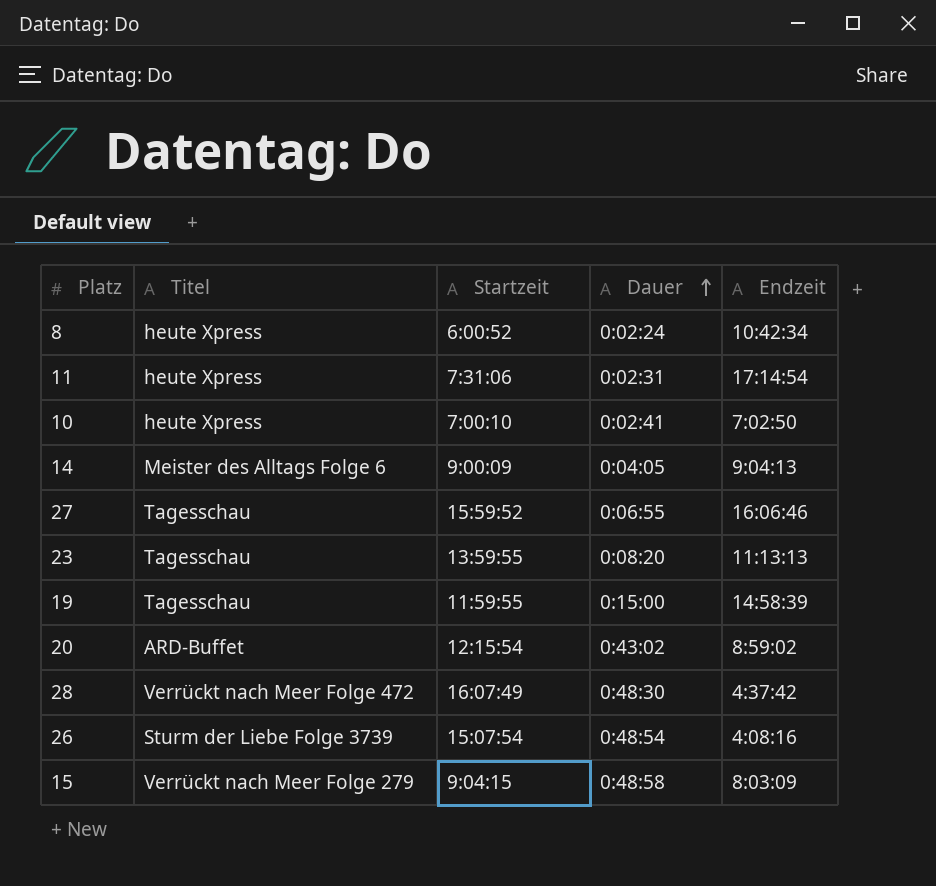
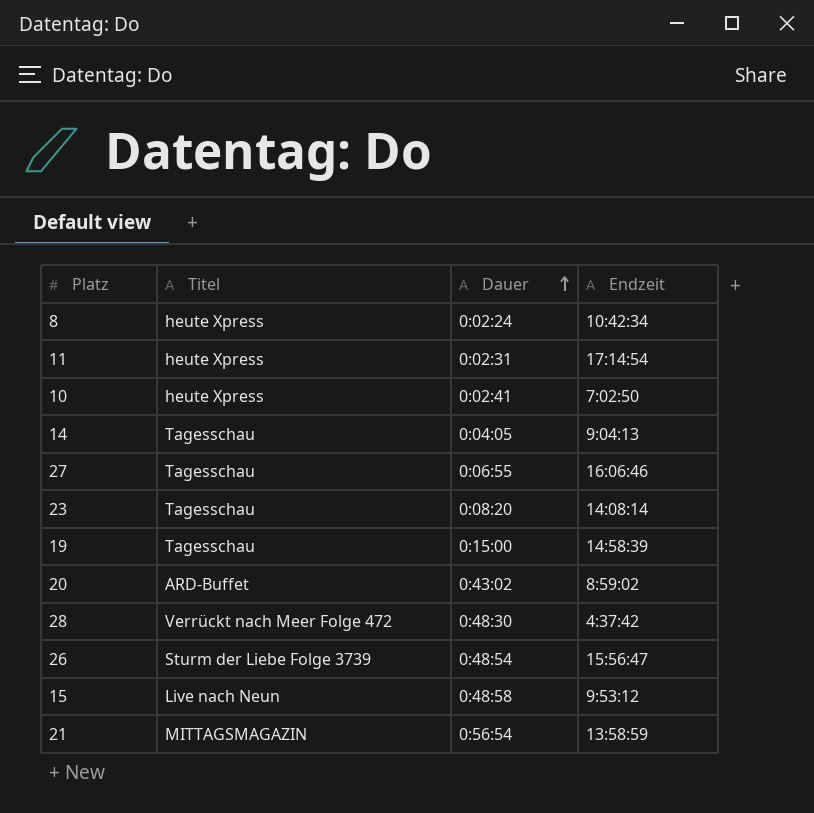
column Startzeit | position: 3 -> none
14 | Titel: Meister des Alltags Folge 6 -> Tagesschau
23 | Endzeit: 11:13:13 -> 14:08:14
26 | Endzeit: 4:08:16 -> 15:56:47
15 | Titel: Verrückt nach Meer Folge 279 -> Live nach Neun
15 | Endzeit: 8:03:09 -> 9:53:12
row 21: none -> MITTAGSMAGAZIN | 0:56:54 | 13:58:59

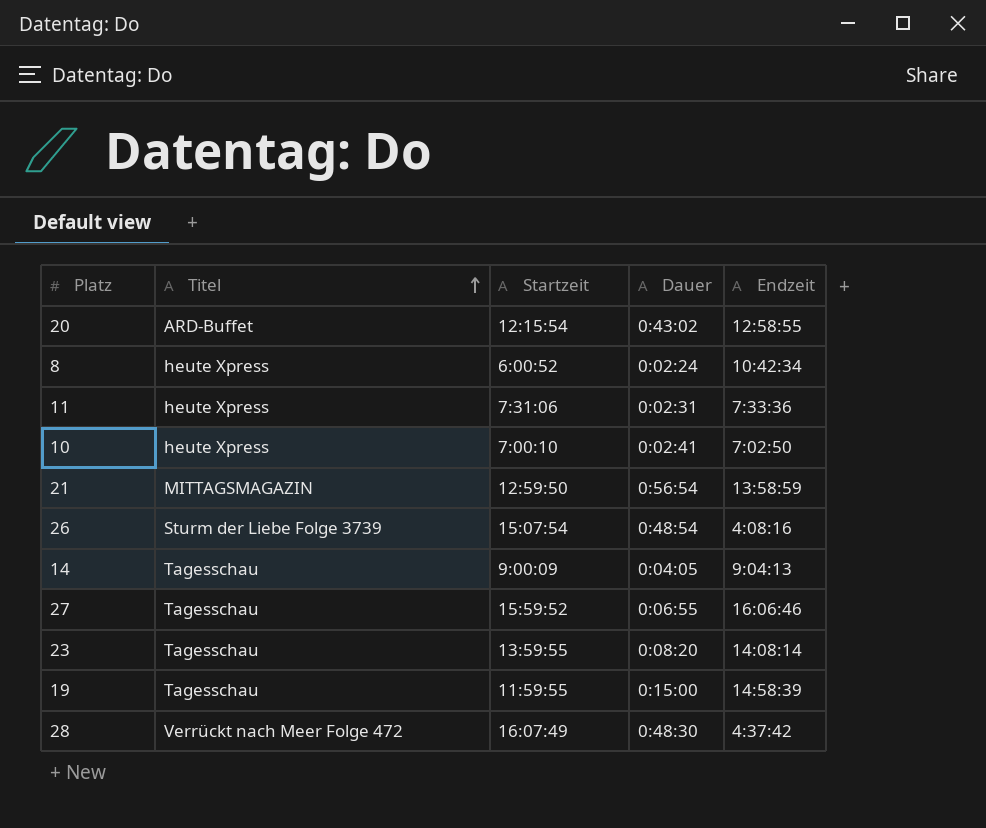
row order: Dauer ascending -> Titel ascending
column Startzeit | position: none -> 3
row 15: Live nach Neun | 0:48:58 | 9:53:12 -> none
20 | Endzeit: 8:59:02 -> 12:58:55
11 | Endzeit: 17:14:54 -> 7:33:36
26 | Endzeit: 15:56:47 -> 4:08:16

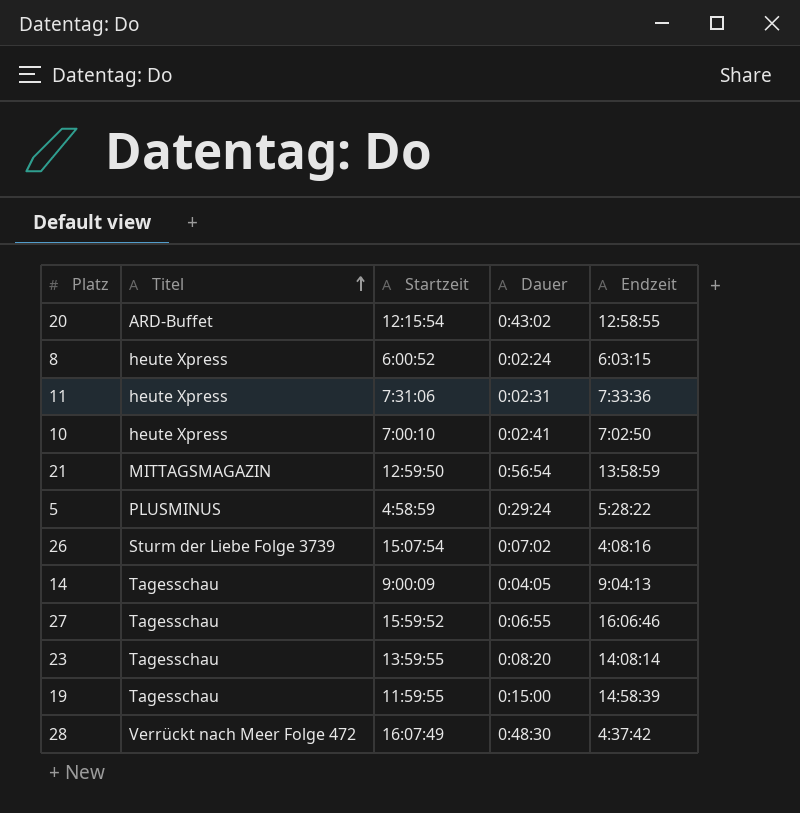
8 | Endzeit: 10:42:34 -> 6:03:15
row 5: none -> PLUSMINUS | 4:58:59 | 0:29:24 | 5:28:22
26 | Dauer: 0:48:54 -> 0:07:02

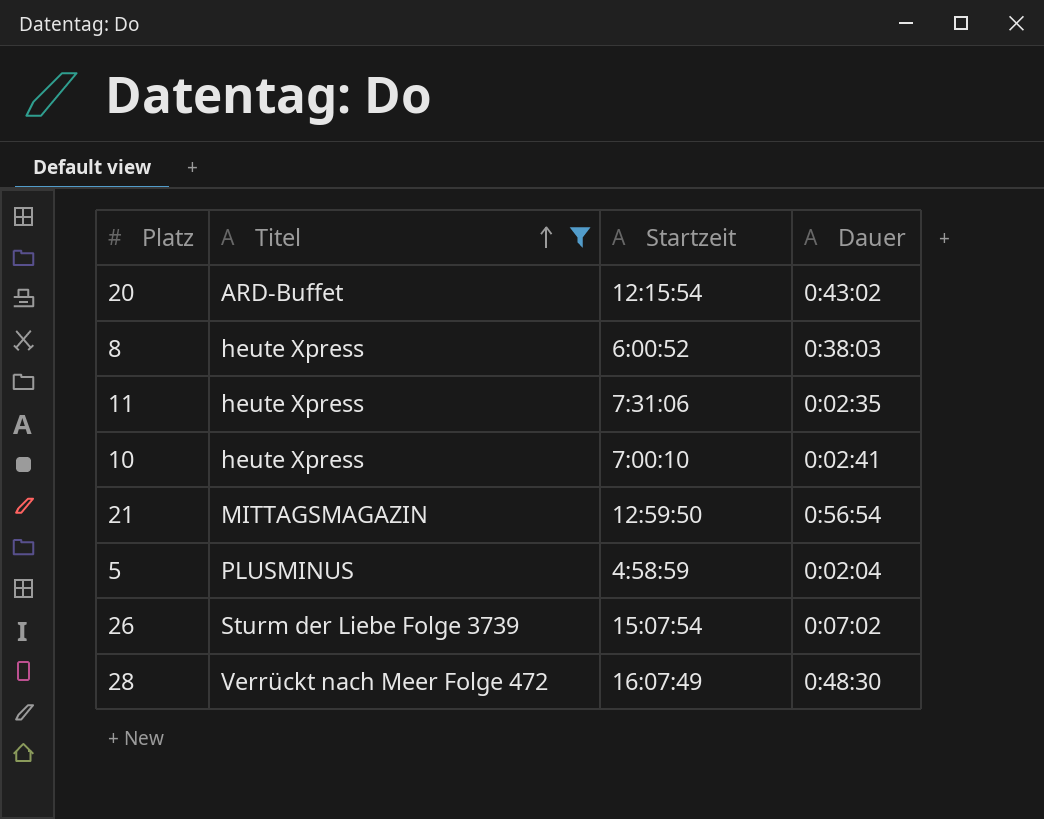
filter: none -> Titel != Tagesschau
column Endzeit | position: 5 -> none
8 | Dauer: 0:02:24 -> 0:38:03
11 | Dauer: 0:02:31 -> 0:02:35
5 | Dauer: 0:29:24 -> 0:02:04

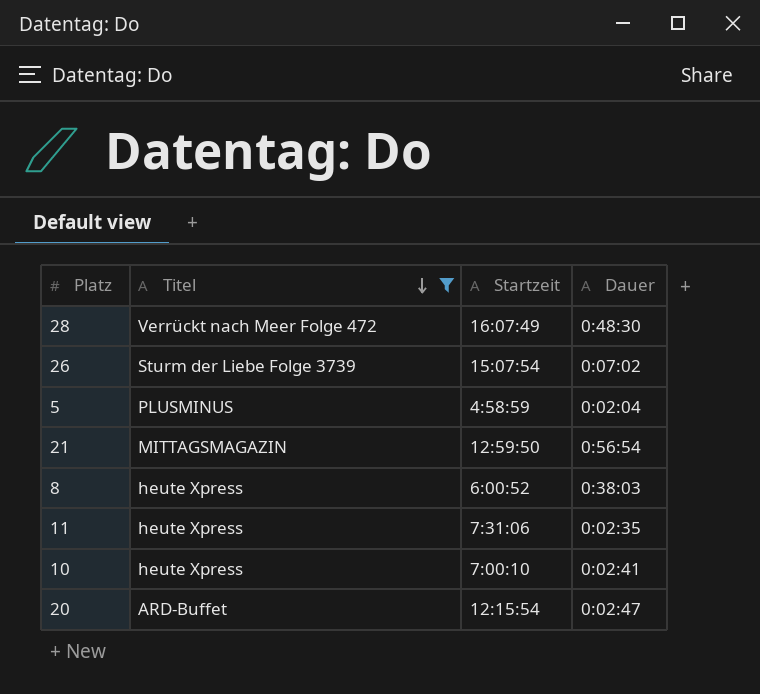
row order: Titel ascending -> Titel descending
20 | Dauer: 0:43:02 -> 0:02:47

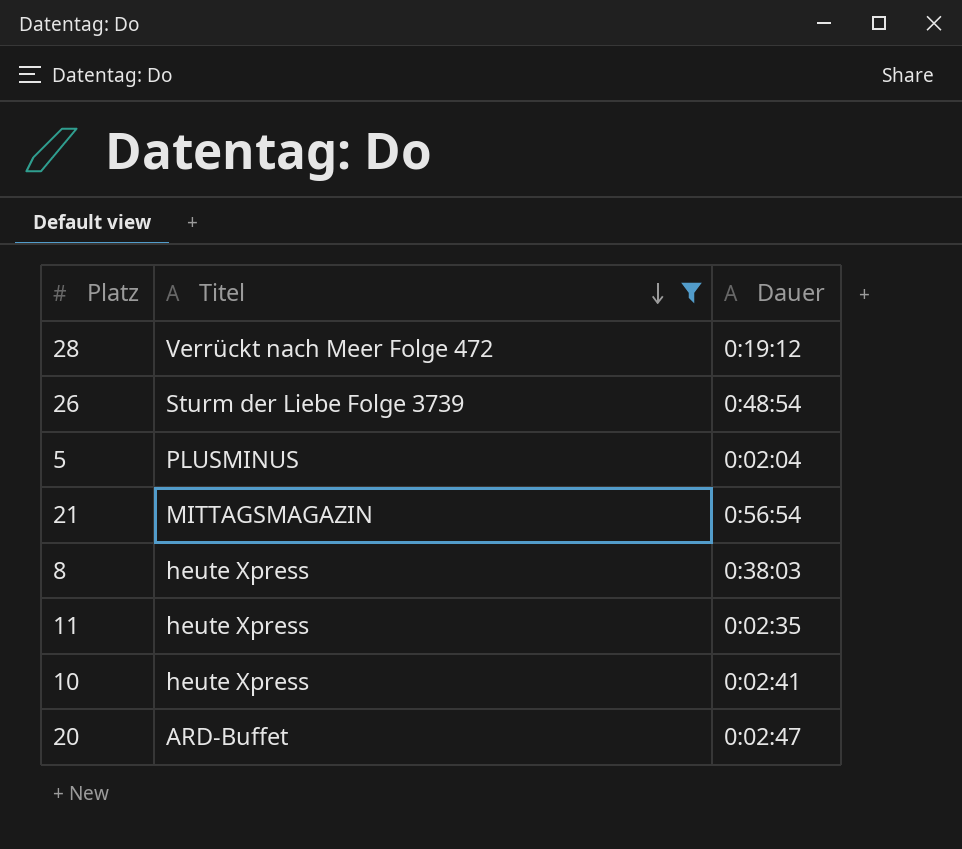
column Startzeit | position: 3 -> none
28 | Dauer: 0:48:30 -> 0:19:12
26 | Dauer: 0:07:02 -> 0:48:54

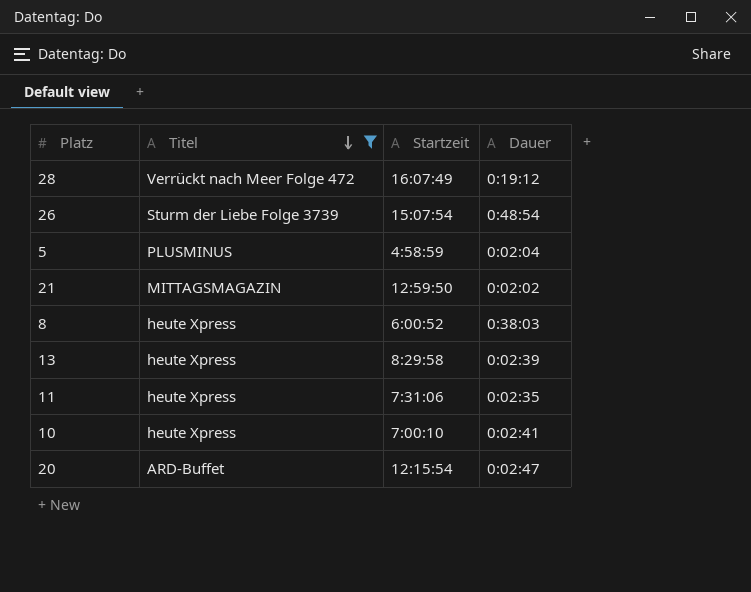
column Startzeit | position: none -> 3
21 | Dauer: 0:56:54 -> 0:02:02
row 13: none -> heute Xpress | 8:29:58 | 0:02:39

